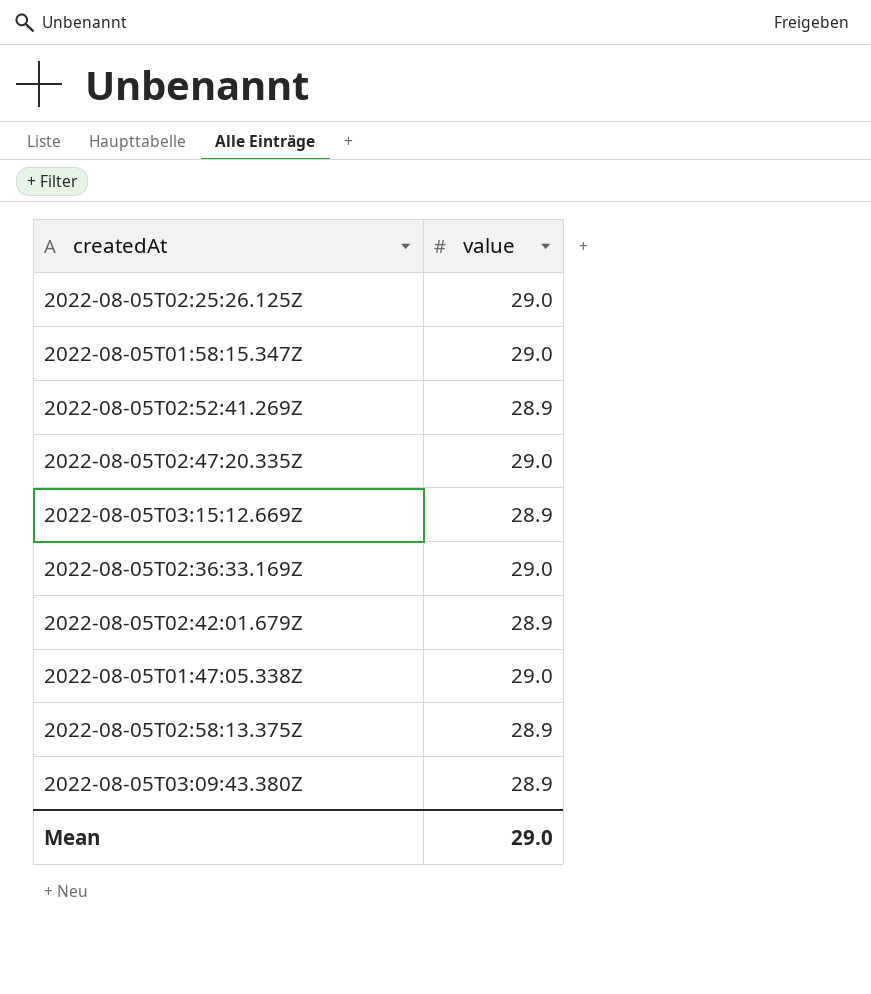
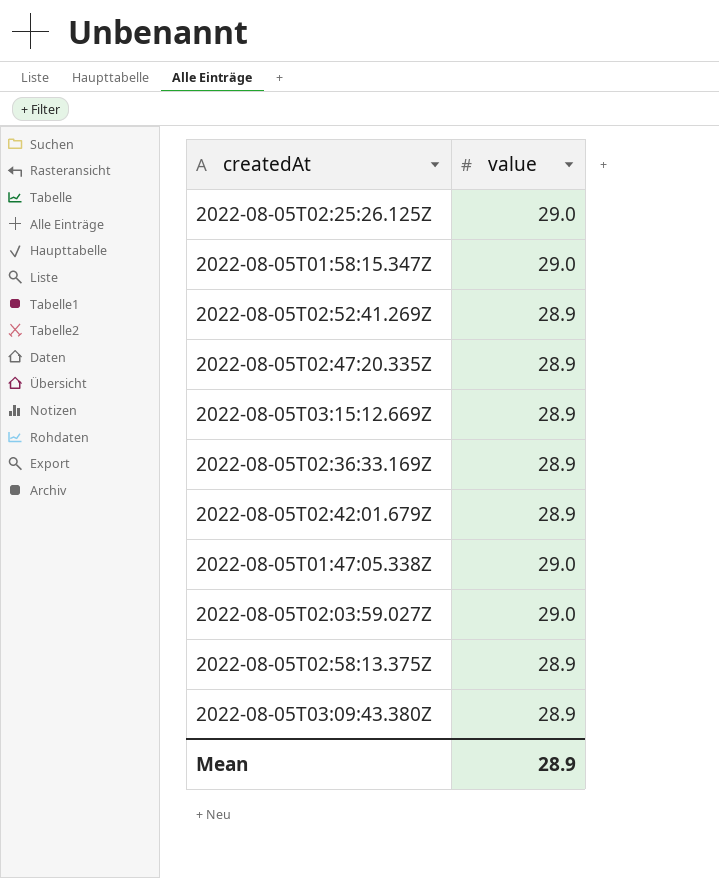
2022-08-05T02:47:20.335Z | value: 29.0 -> 28.9
2022-08-05T02:36:33.169Z | value: 29.0 -> 28.9
row 2022-08-05T02:03:59.027Z: none -> 29.0
Mean | value: 29.0 -> 28.9

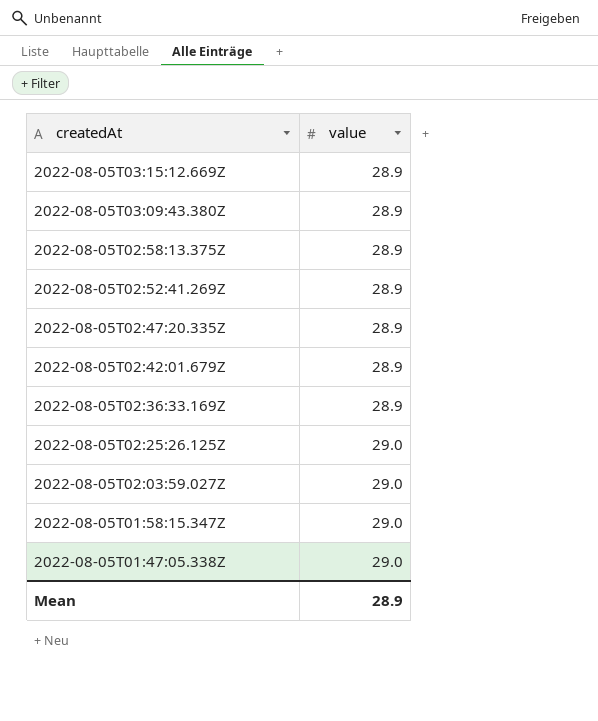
row order: none -> createdAt descending

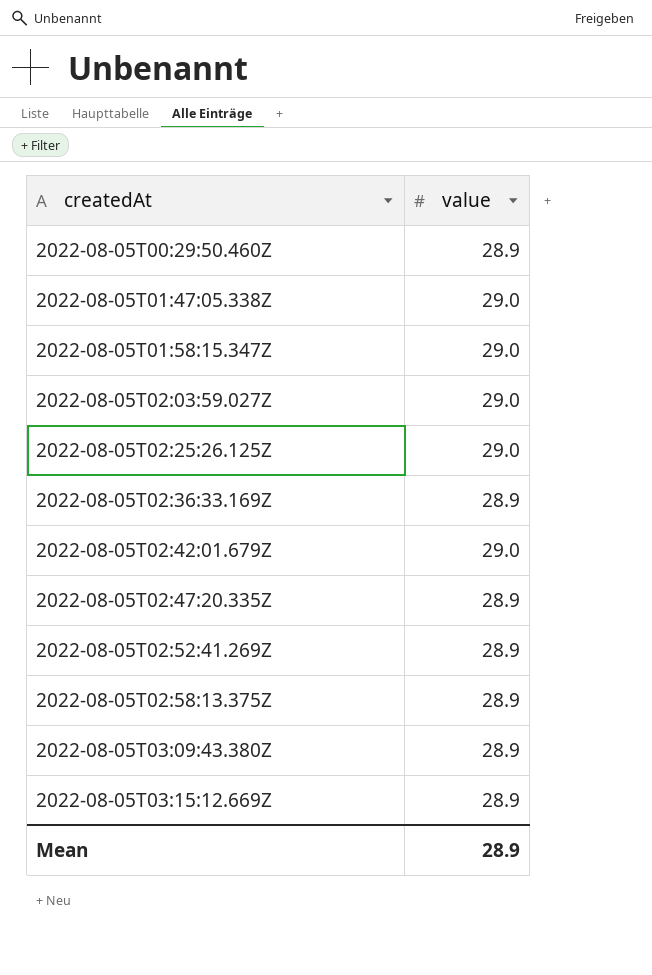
row order: createdAt descending -> createdAt ascending
row 2022-08-05T00:29:50.460Z: none -> 28.9
2022-08-05T02:42:01.679Z | value: 28.9 -> 29.0

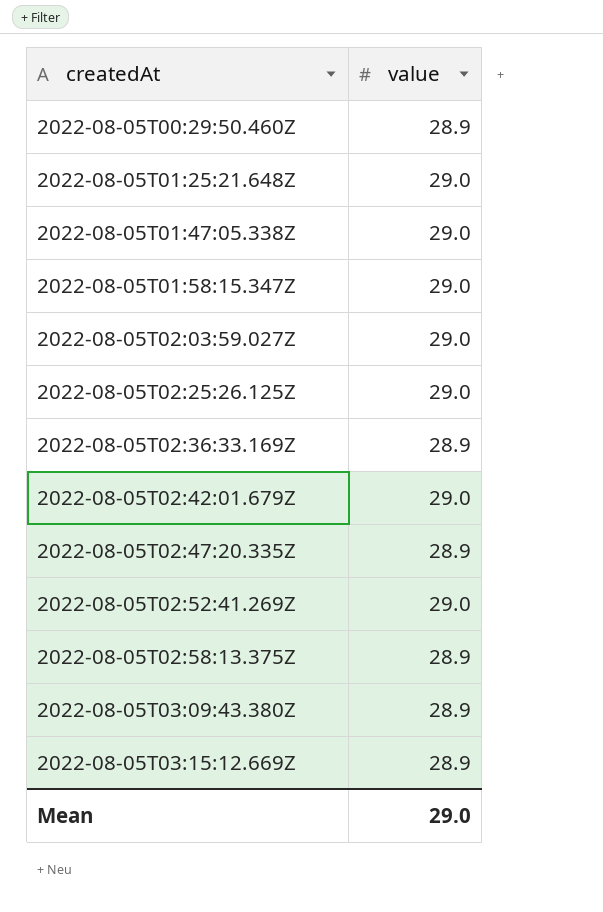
row 2022-08-05T01:25:21.648Z: none -> 29.0
2022-08-05T02:52:41.269Z | value: 28.9 -> 29.0
Mean | value: 28.9 -> 29.0

